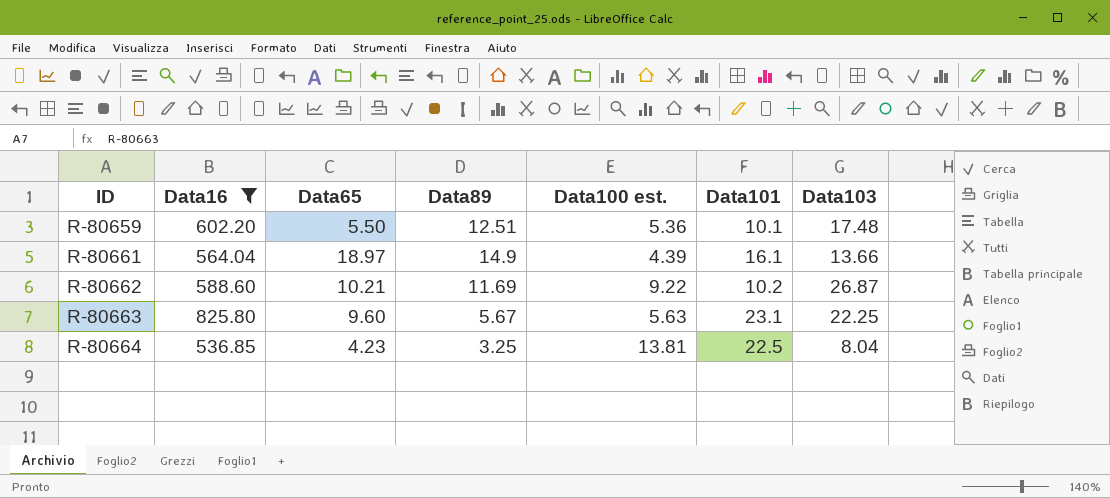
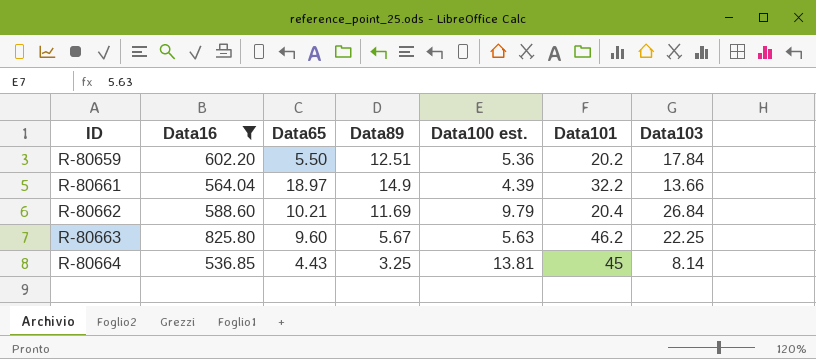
R-80659 | Data101: 10.1 -> 20.2
R-80659 | Data103: 17.48 -> 17.84
R-80661 | Data101: 16.1 -> 32.2
R-80662 | Data100 est.: 9.22 -> 9.79
R-80662 | Data101: 10.2 -> 20.4
R-80662 | Data103: 26.87 -> 26.84
R-80663 | Data101: 23.1 -> 46.2
R-80664 | Data65: 4.23 -> 4.43
R-80664 | Data101: 22.5 -> 45
R-80664 | Data103: 8.04 -> 8.14

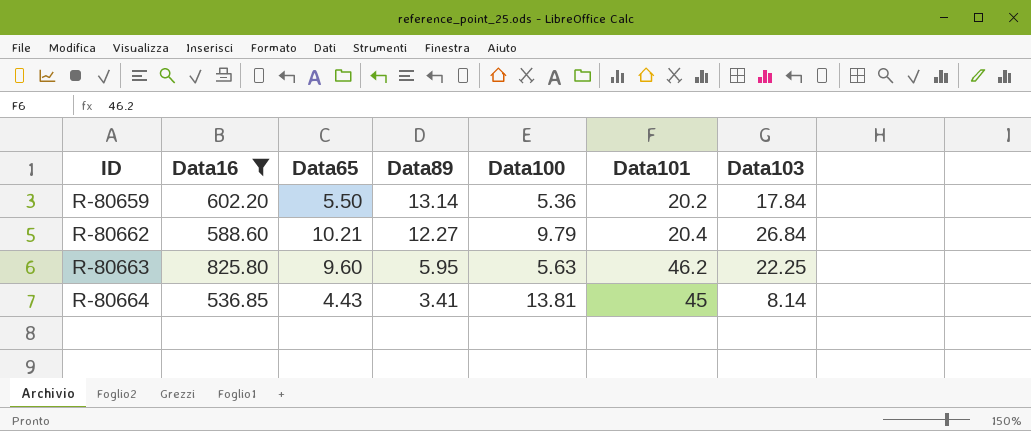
column name: Data100 est. -> Data100
row R-80661: 564.04 | 18.97 | 14.9 | 4.39 | 32.2 | 13.66 -> none
R-80659 | Data89: 12.51 -> 13.14
R-80662 | Data89: 11.69 -> 12.27
R-80663 | Data89: 5.67 -> 5.95
R-80664 | Data89: 3.25 -> 3.41

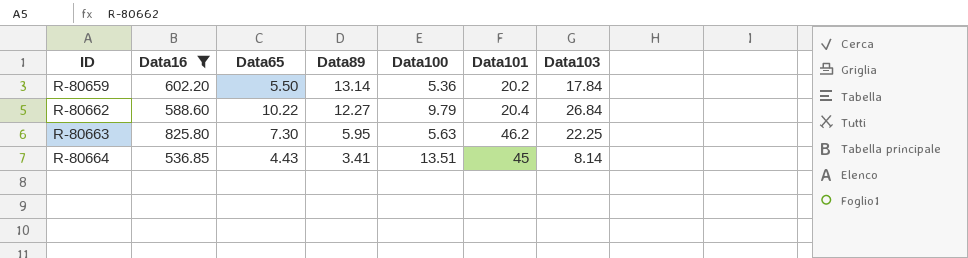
R-80662 | Data65: 10.21 -> 10.22
R-80663 | Data65: 9.60 -> 7.30
R-80664 | Data100: 13.81 -> 13.51

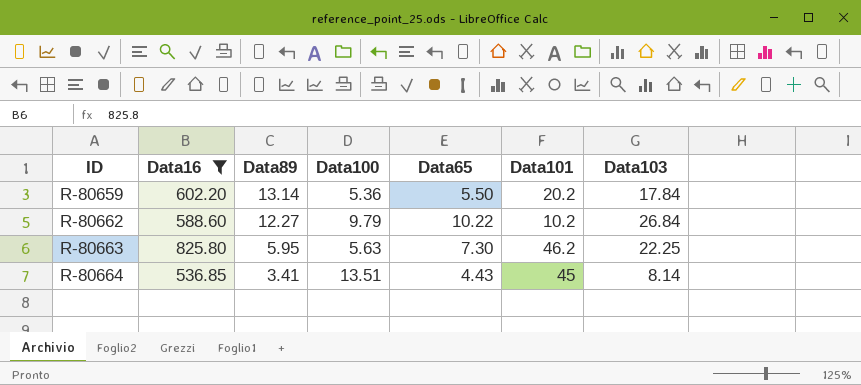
column Data65 | position: 3 -> 5
R-80662 | Data101: 20.4 -> 10.2

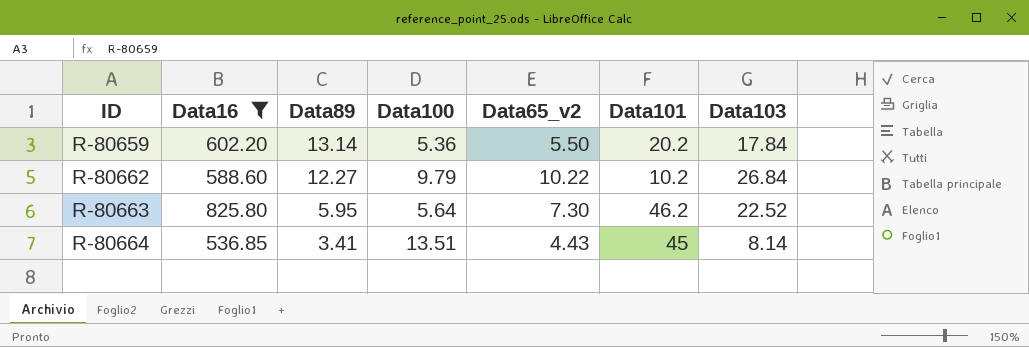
column name: Data65 -> Data65_v2
R-80663 | Data100: 5.63 -> 5.64
R-80663 | Data103: 22.25 -> 22.52

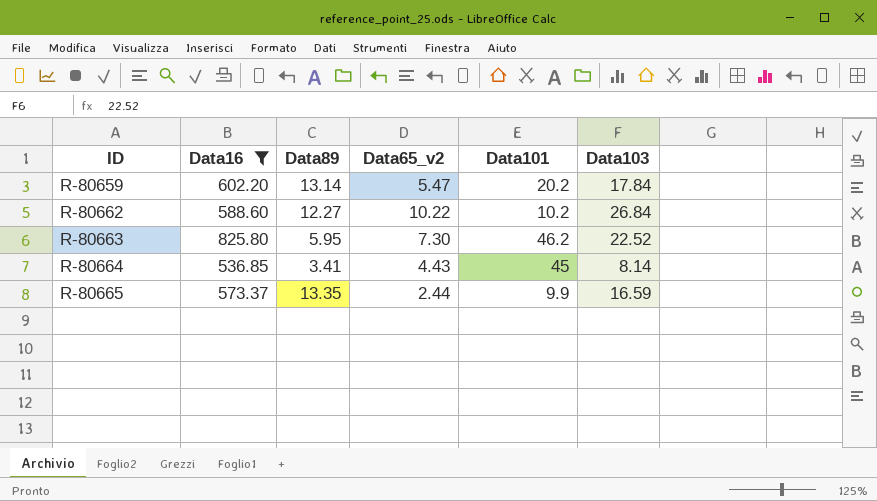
column Data100 | position: 4 -> none
R-80659 | Data65_v2: 5.50 -> 5.47
row R-80665: none -> 573.37 | 13.35 | 2.44 | 9.9 | 16.59

